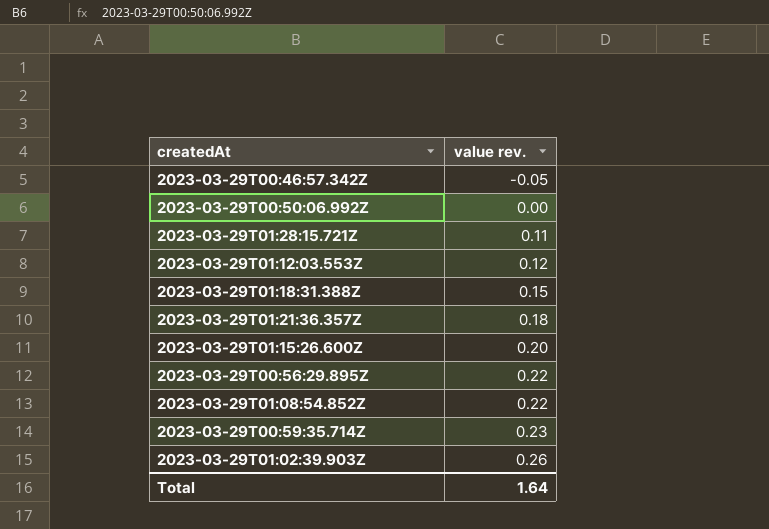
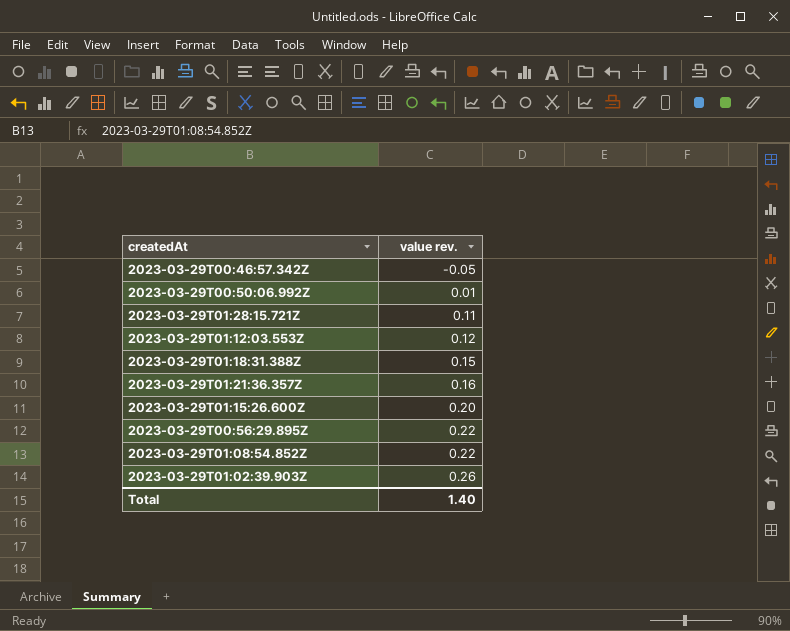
row 2023-03-29T00:59:35.714Z: 0.23 -> none
2023-03-29T00:50:06.992Z | value rev.: 0.00 -> 0.01
2023-03-29T01:21:36.357Z | value rev.: 0.18 -> 0.16
Total | value rev.: 1.64 -> 1.40

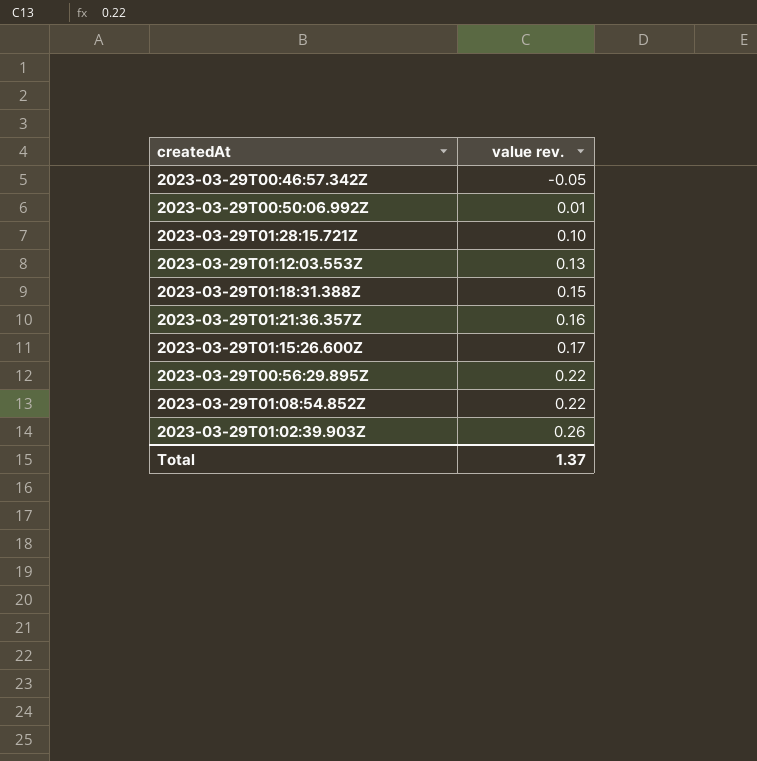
2023-03-29T01:28:15.721Z | value rev.: 0.11 -> 0.10
2023-03-29T01:12:03.553Z | value rev.: 0.12 -> 0.13
2023-03-29T01:15:26.600Z | value rev.: 0.20 -> 0.17
Total | value rev.: 1.40 -> 1.37

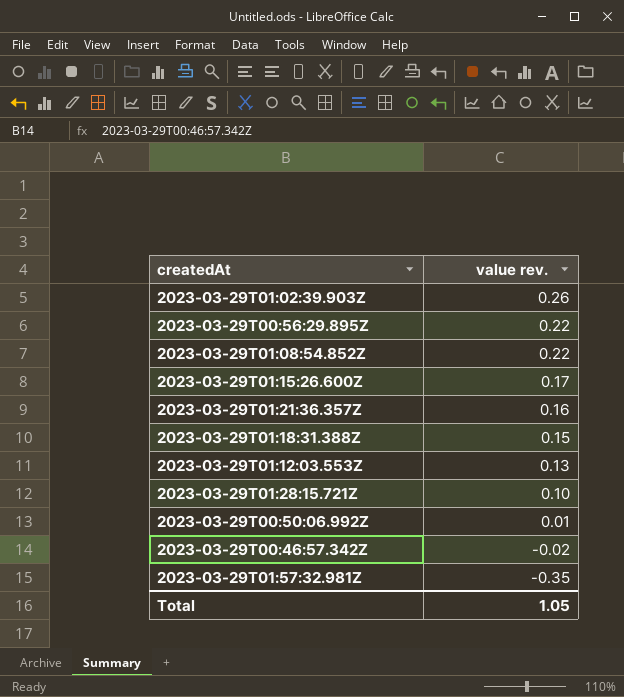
row order: value rev. ascending -> value rev. descending
2023-03-29T00:46:57.342Z | value rev.: -0.05 -> -0.02
row 2023-03-29T01:57:32.981Z: none -> -0.35
Total | value rev.: 1.37 -> 1.05

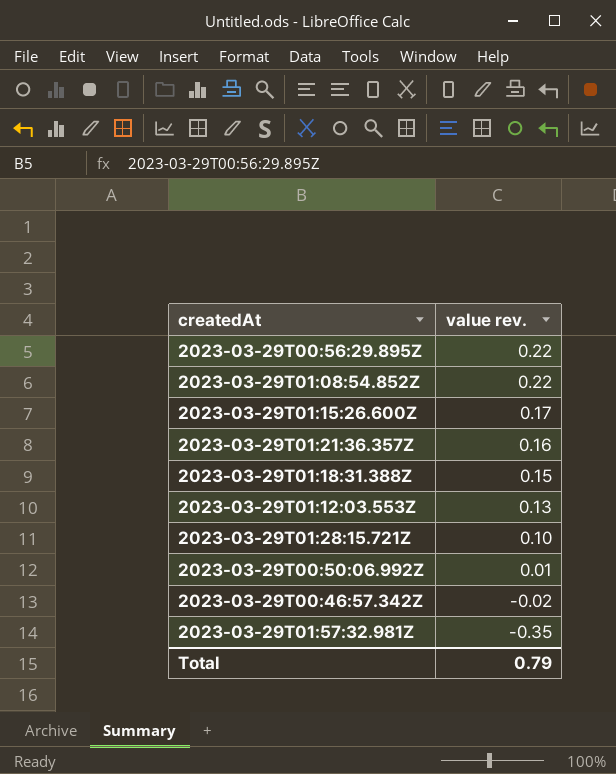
row 2023-03-29T01:02:39.903Z: 0.26 -> none
Total | value rev.: 1.05 -> 0.79

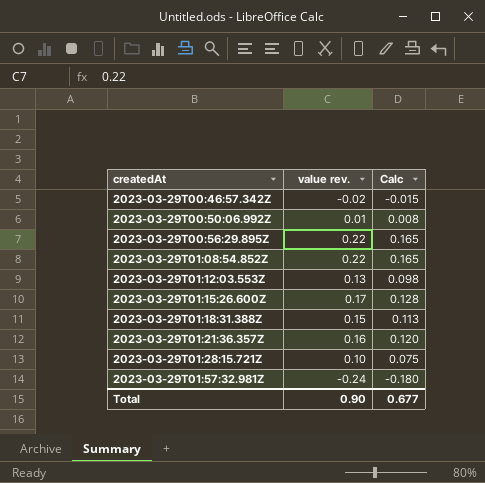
row order: value rev. descending -> createdAt ascending
column Calc | formula: none -> [value rev.] * 0.75
2023-03-29T01:57:32.981Z | value rev.: -0.35 -> -0.24
Total | value rev.: 0.79 -> 0.90

